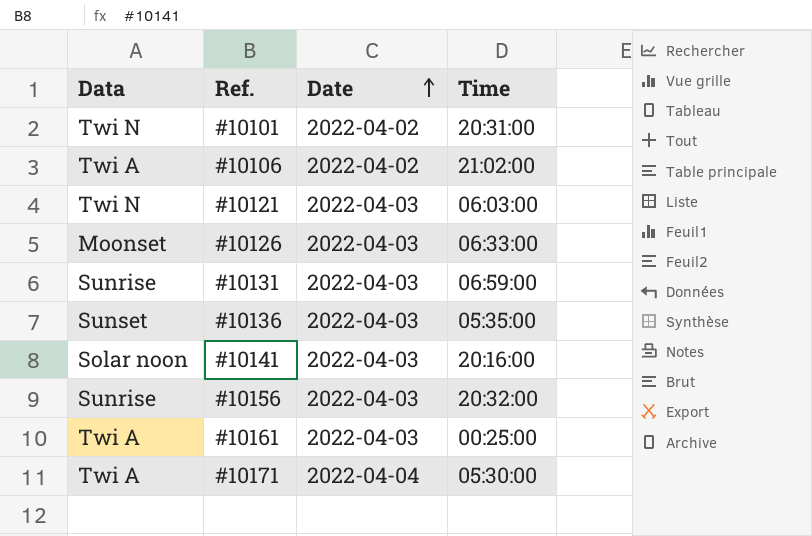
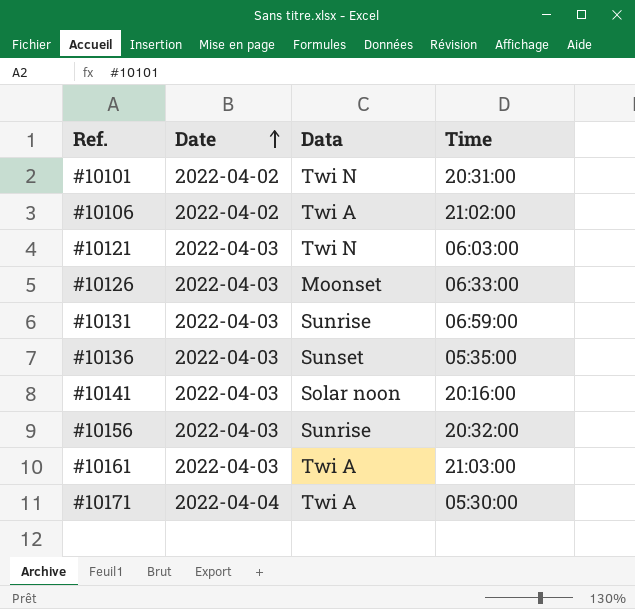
column Data | position: 1 -> 3
#10161 | Time: 00:25:00 -> 21:03:00

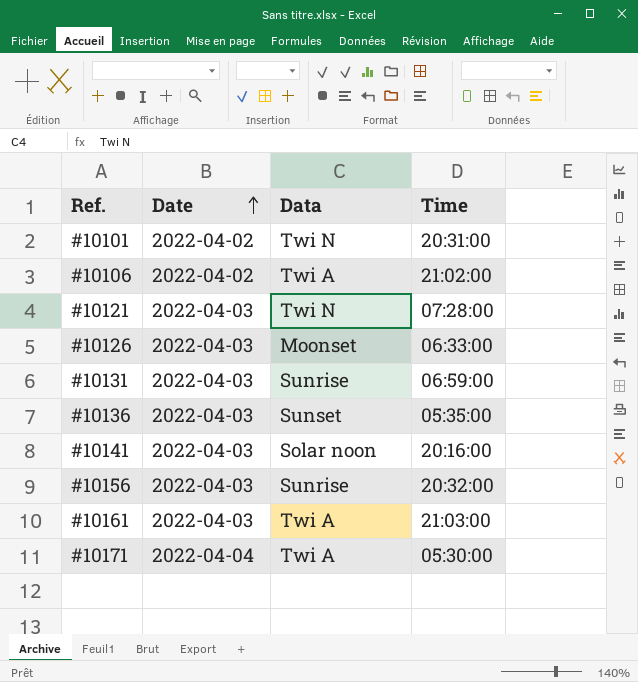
#10121 | Time: 06:03:00 -> 07:28:00

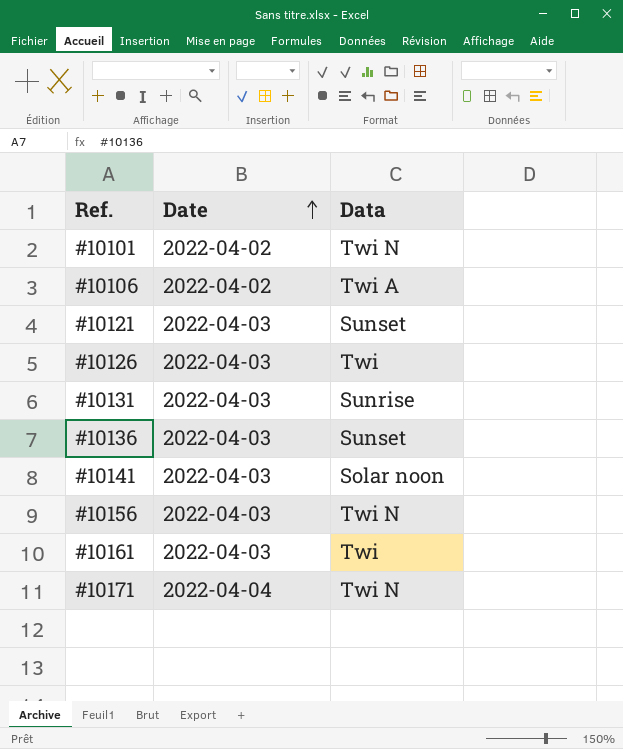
column Time | position: 4 -> none
#10121 | Data: Twi N -> Sunset
#10126 | Data: Moonset -> Twi
#10156 | Data: Sunrise -> Twi N
#10161 | Data: Twi A -> Twi
#10171 | Data: Twi A -> Twi N

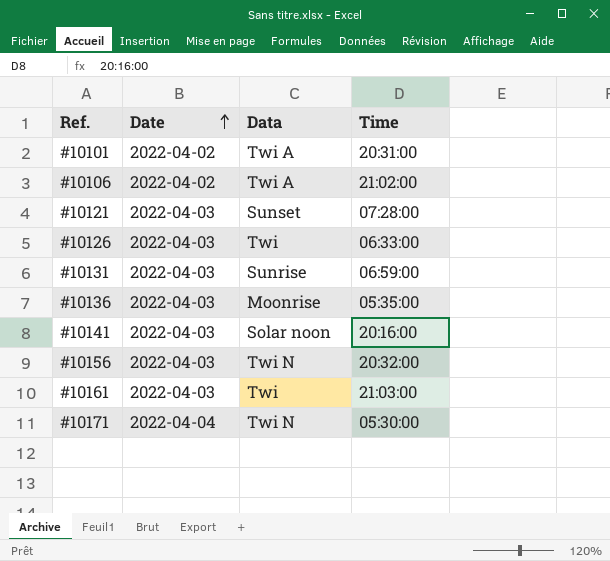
column Time | position: none -> 4
#10101 | Data: Twi N -> Twi A
#10136 | Data: Sunset -> Moonrise

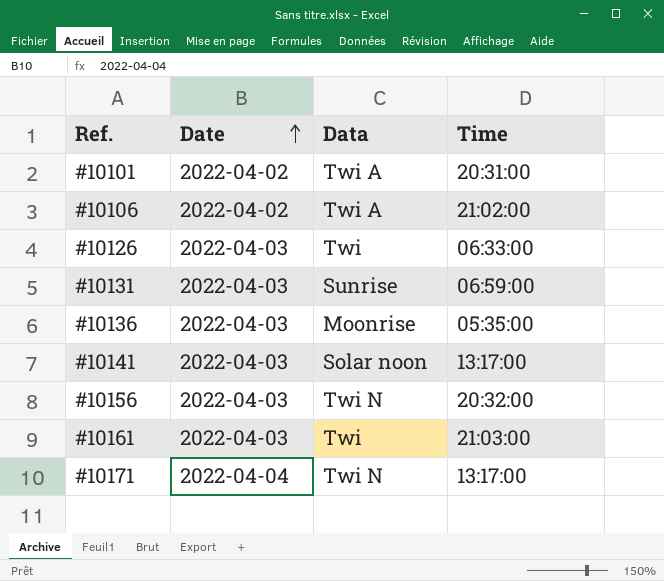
row #10121: 2022-04-03 | Sunset | 07:28:00 -> none
#10141 | Time: 20:16:00 -> 13:17:00
#10171 | Time: 05:30:00 -> 13:17:00

